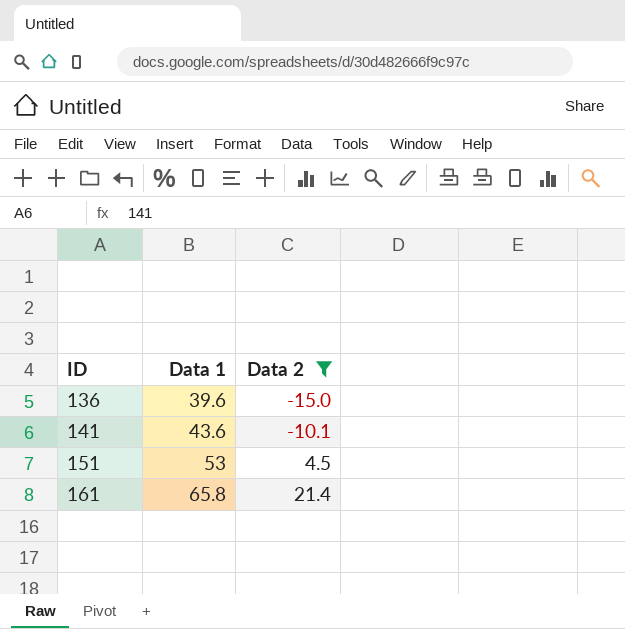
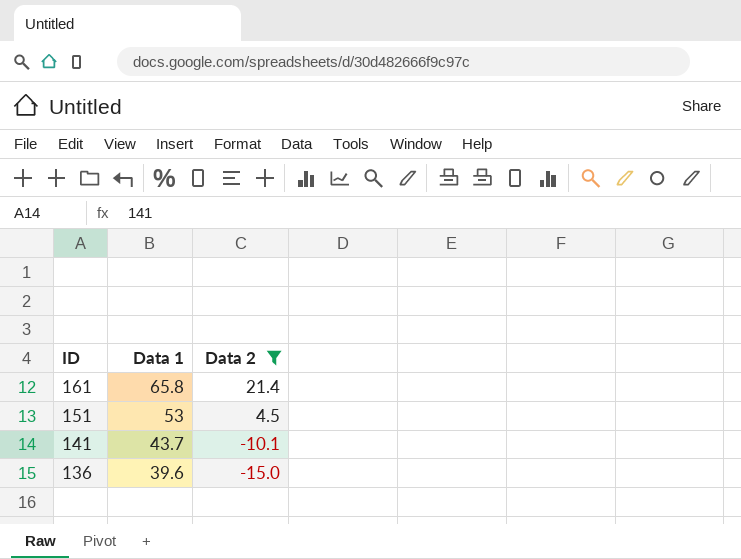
row order: ID ascending -> ID descending
141 | Data 1: 43.6 -> 43.7

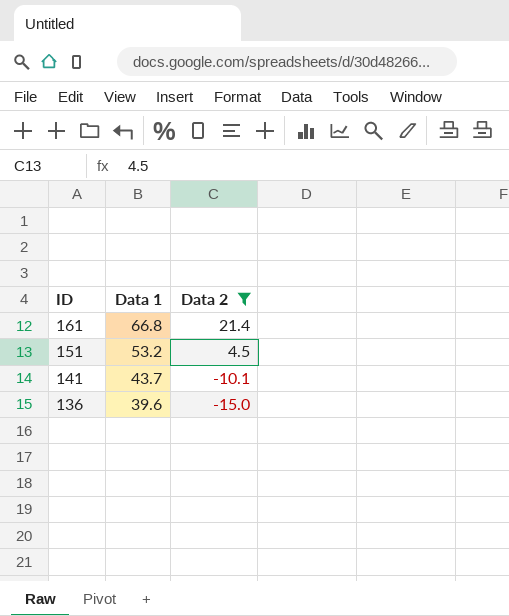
161 | Data 1: 65.8 -> 66.8
151 | Data 1: 53 -> 53.2

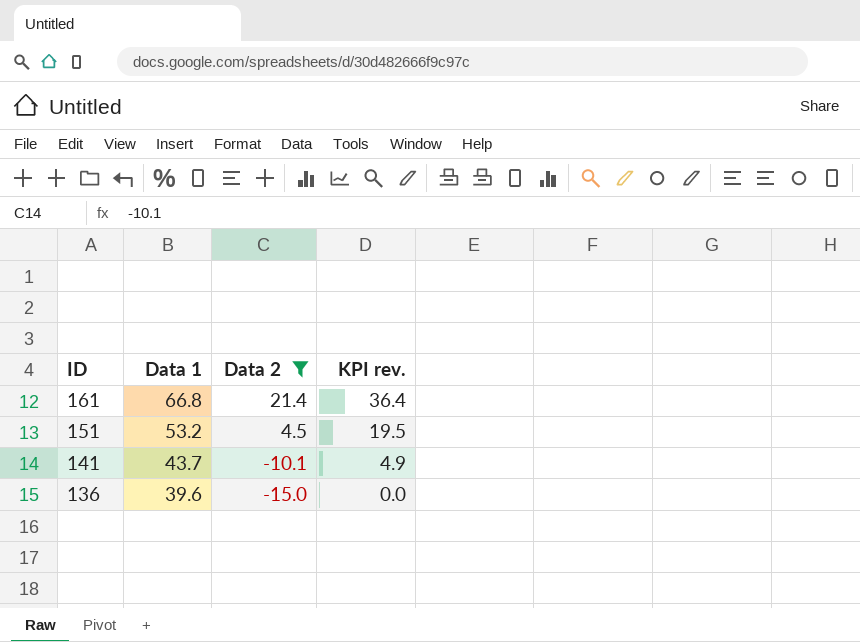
column KPI rev. | formula: none -> [Data 2] + 15

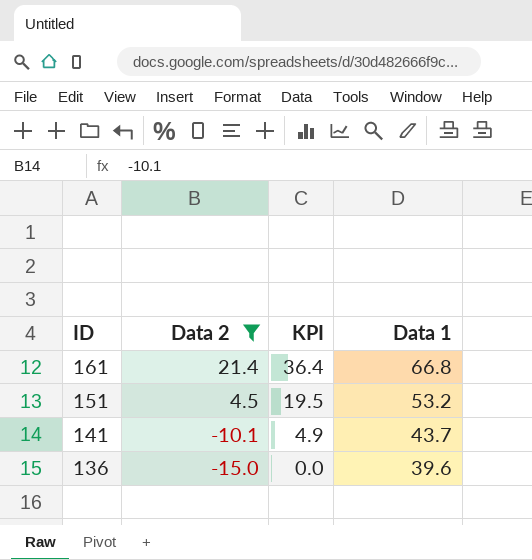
column name: KPI rev. -> KPI
column Data 1 | position: 2 -> 4

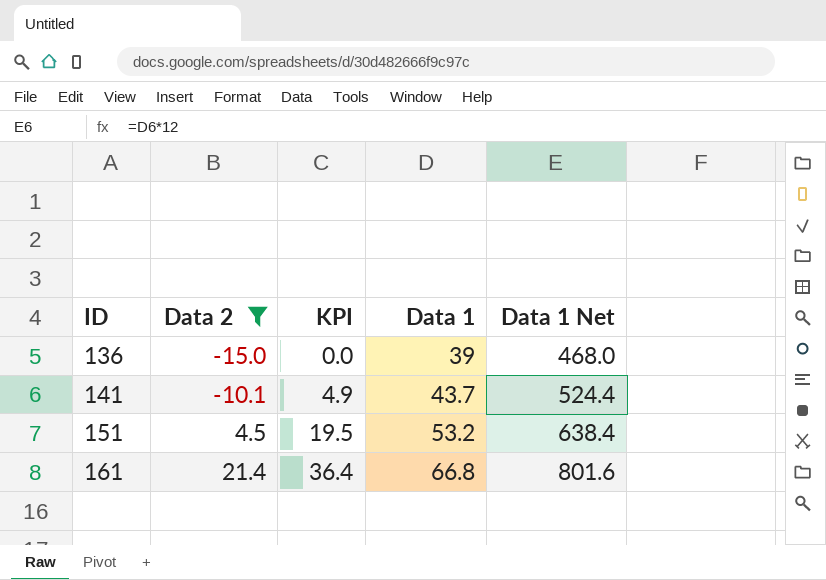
row order: ID descending -> ID ascending
column Data 1 Net | formula: none -> [Data 1] * 12
136 | Data 1: 39.6 -> 39

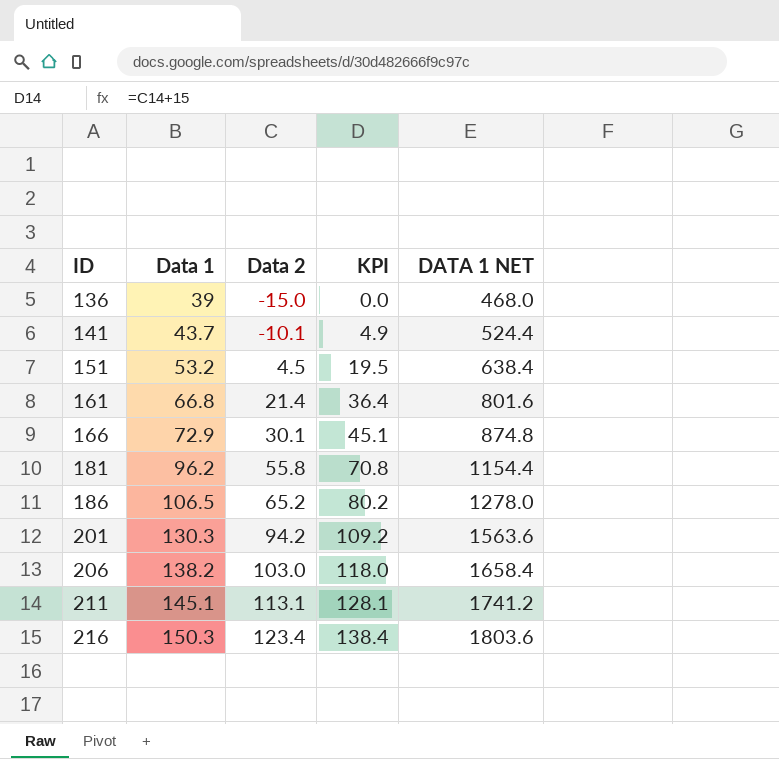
filter: Data 2 <= 21.4 -> none
column Data 1 | position: 4 -> 2
column name: Data 1 Net -> DATA 1 NET

